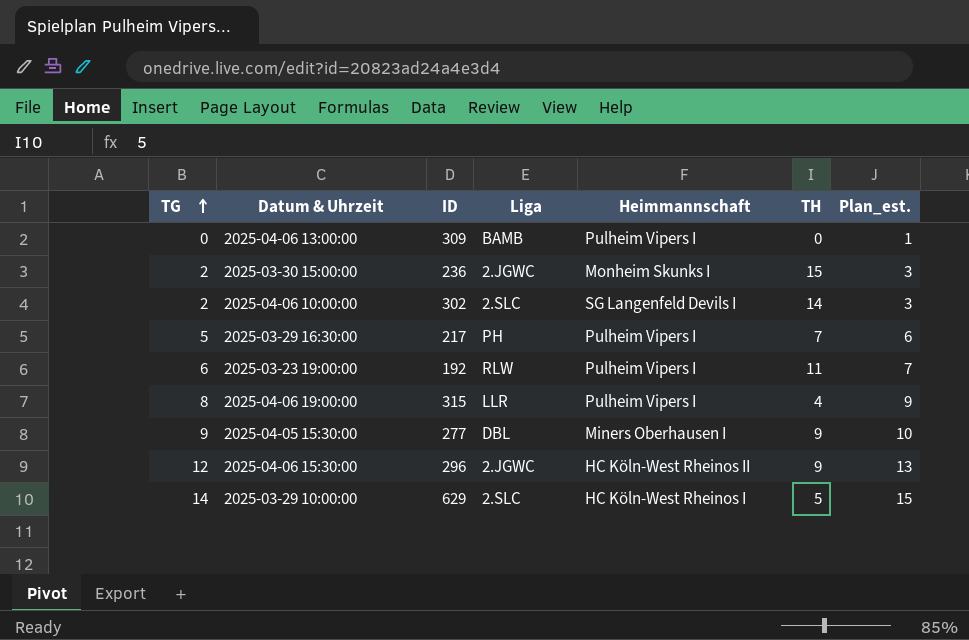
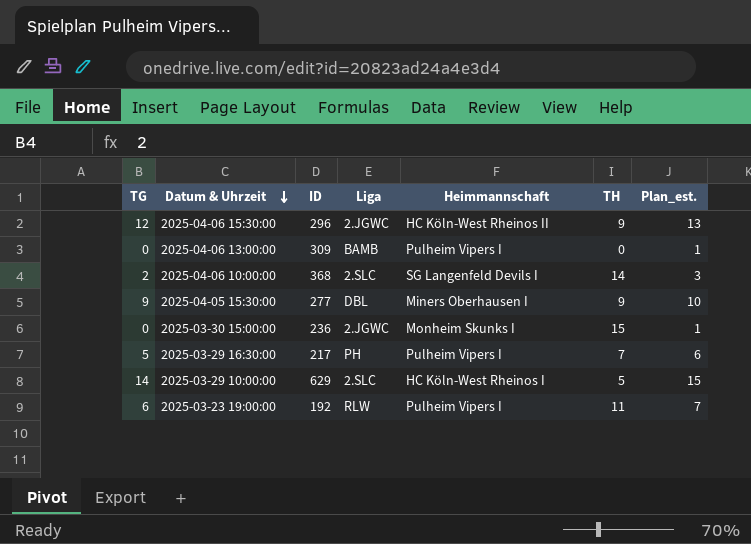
row order: TG ascending -> Datum & Uhrzeit descending
row 2025-04-06 19:00:00: 8 | 315 | LLR | Pulheim Vipers I | 4 | 9 -> none
2025-04-06 10:00:00 | ID: 302 -> 368
2025-03-30 15:00:00 | TG: 2 -> 0
2025-03-30 15:00:00 | Plan_est.: 3 -> 1

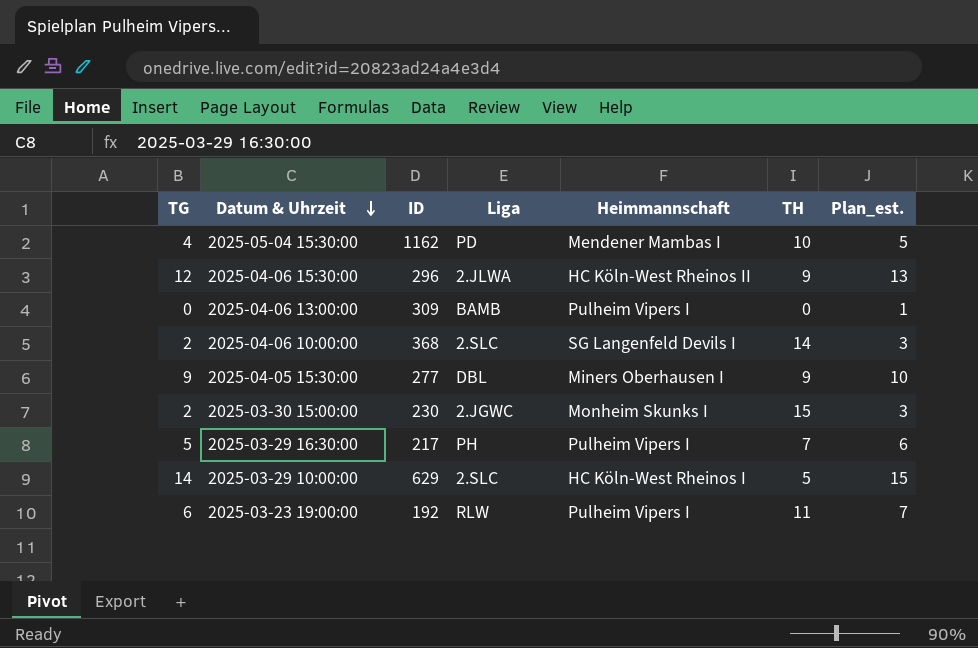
row 2025-05-04 15:30:00: none -> 4 | 1162 | PD | Mendener Mambas I | 10 | 5
2025-04-06 15:30:00 | Liga: 2.JGWC -> 2.JLWA
2025-03-30 15:00:00 | TG: 0 -> 2
2025-03-30 15:00:00 | ID: 236 -> 230
2025-03-30 15:00:00 | Plan_est.: 1 -> 3

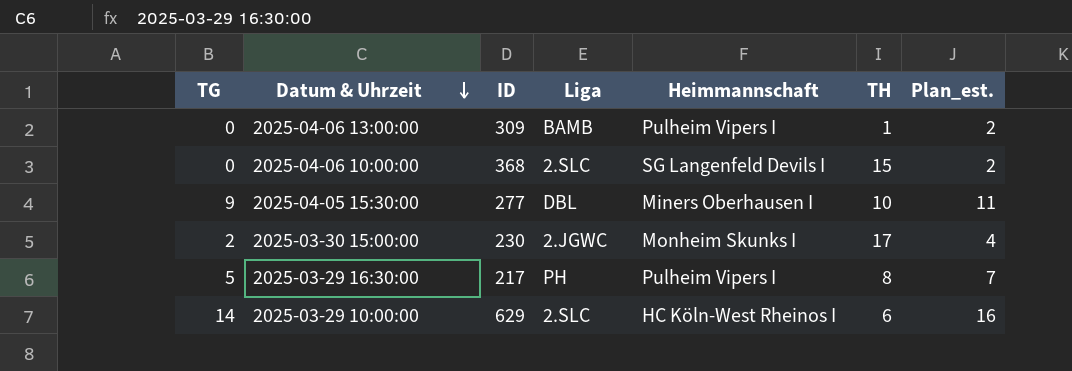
column Plan_est. | formula: [TG] + 1 -> [TG] + 2
row 2025-05-04 15:30:00: 4 | 1162 | PD | Mendener Mambas I | 10 | 5 -> none
row 2025-04-06 15:30:00: 12 | 296 | 2.JLWA | HC Köln-West Rheinos II | 9 | 13 -> none
row 2025-03-23 19:00:00: 6 | 192 | RLW | Pulheim Vipers I | 11 | 7 -> none
2025-04-06 13:00:00 | TH: 0 -> 1
2025-04-06 10:00:00 | TG: 2 -> 0
2025-04-06 10:00:00 | TH: 14 -> 15
2025-04-05 15:30:00 | TH: 9 -> 10
2025-03-30 15:00:00 | TH: 15 -> 17
2025-03-29 16:30:00 | TH: 7 -> 8
2025-03-29 10:00:00 | TH: 5 -> 6

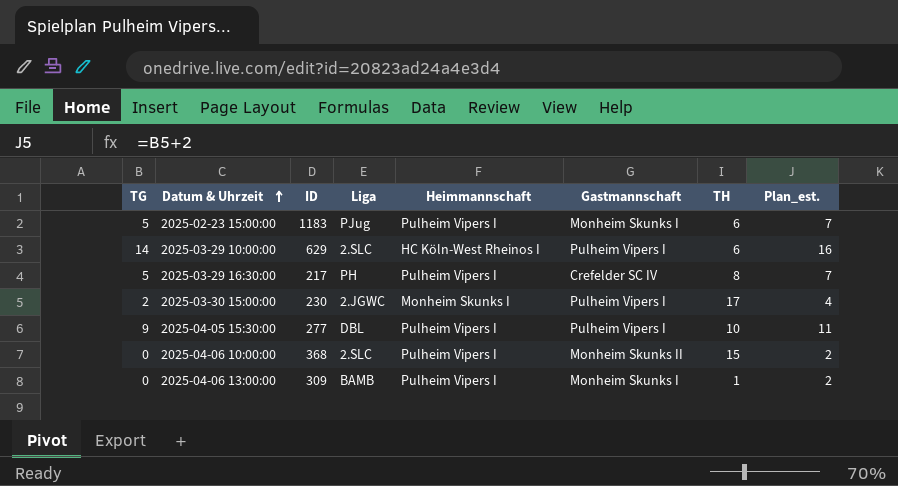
row order: Datum & Uhrzeit descending -> Datum & Uhrzeit ascending
column Gastmannschaft | position: none -> 6
row 2025-02-23 15:00:00: none -> 5 | 1183 | PJug | Pulheim Vipers I | Monheim Skunks I | 6 | 7
2025-04-05 15:30:00 | Heimmannschaft: Miners Oberhausen I -> Pulheim Vipers I
2025-04-06 10:00:00 | Heimmannschaft: SG Langenfeld Devils I -> Pulheim Vipers I

